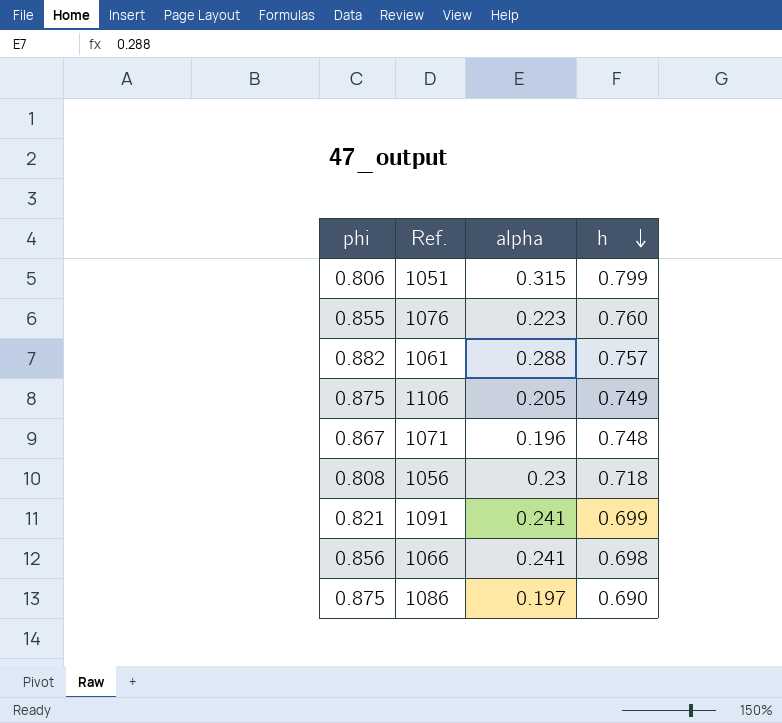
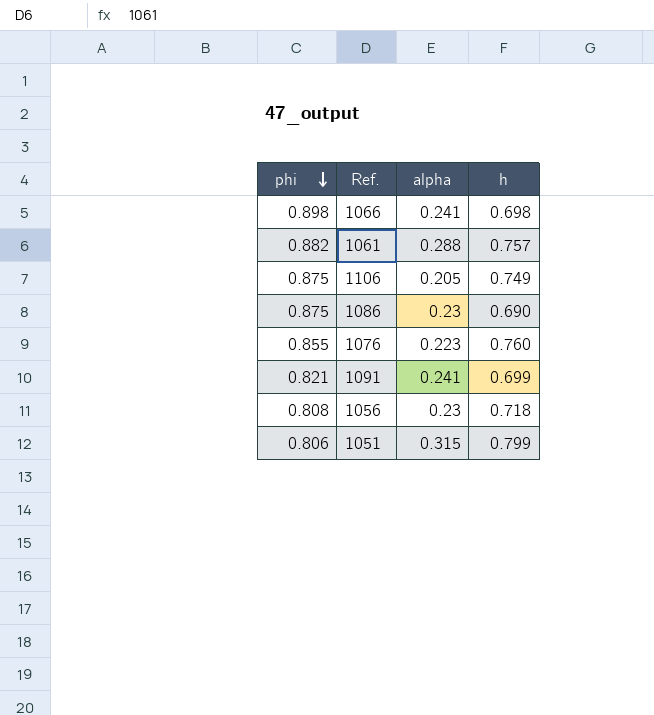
row order: h descending -> phi descending
row 1071: 0.867 | 0.196 | 0.748 -> none
1066 | phi: 0.856 -> 0.898
1086 | alpha: 0.197 -> 0.23

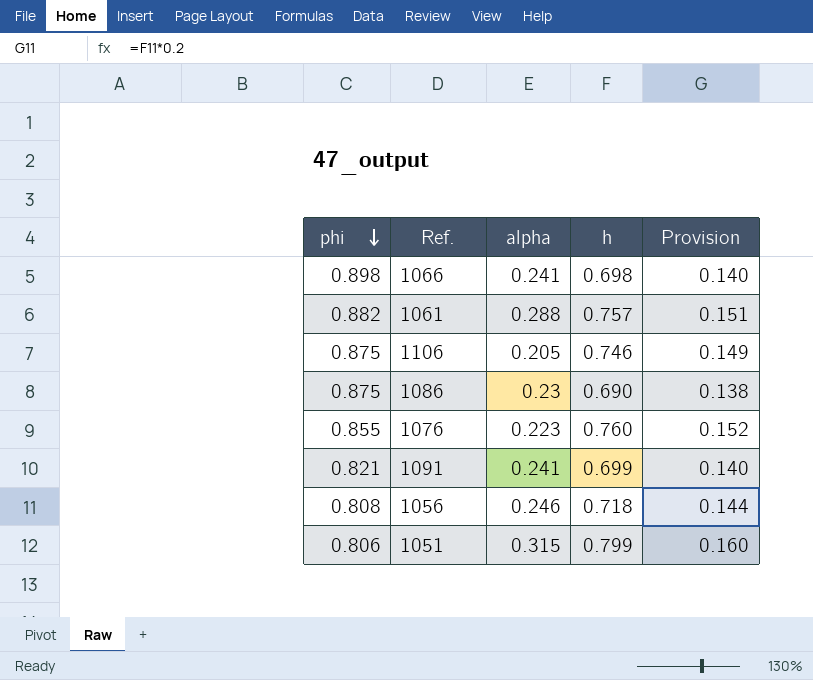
column Provision | formula: none -> [h] * 0.2
1106 | h: 0.749 -> 0.746
1056 | alpha: 0.23 -> 0.246

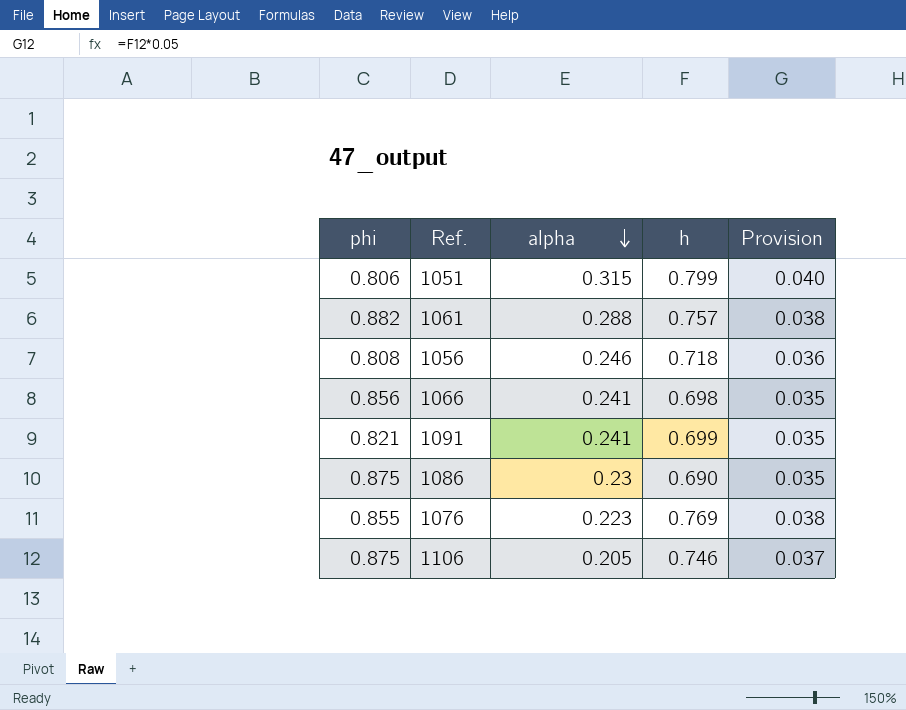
row order: phi descending -> alpha descending
column Provision | formula: [h] * 0.2 -> [h] * 0.05
1066 | phi: 0.898 -> 0.856
1076 | h: 0.760 -> 0.769

